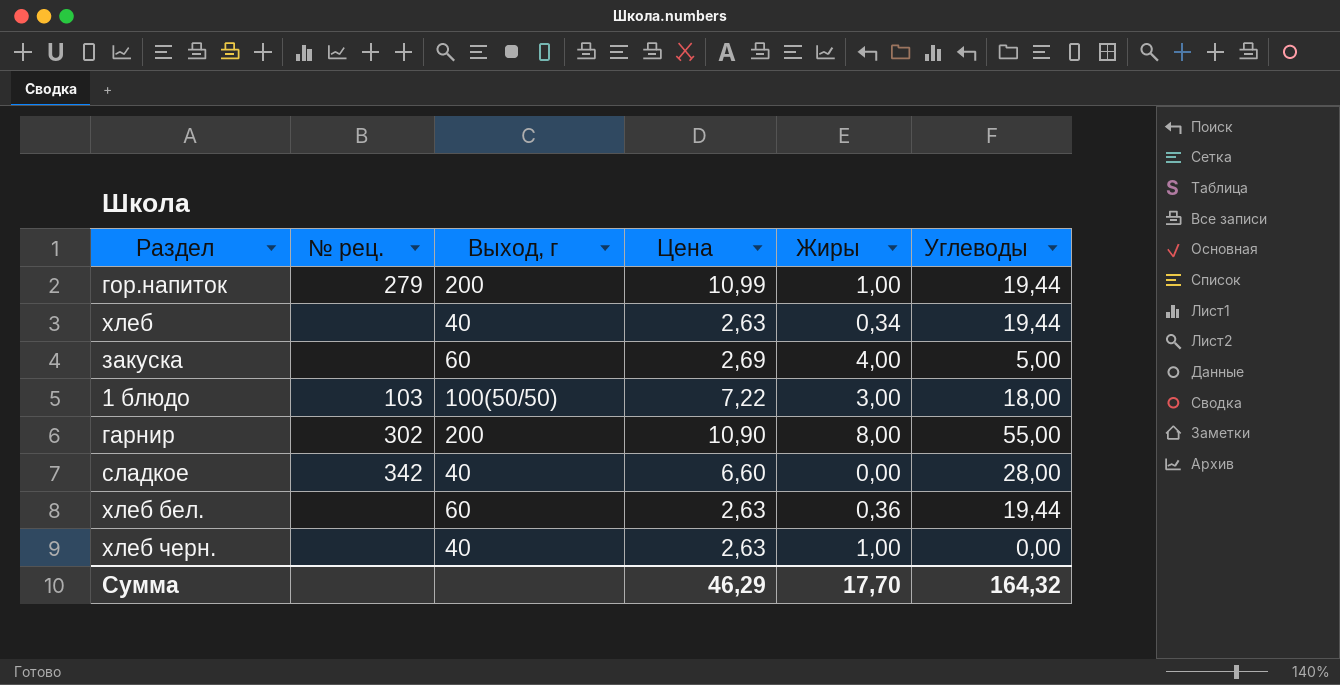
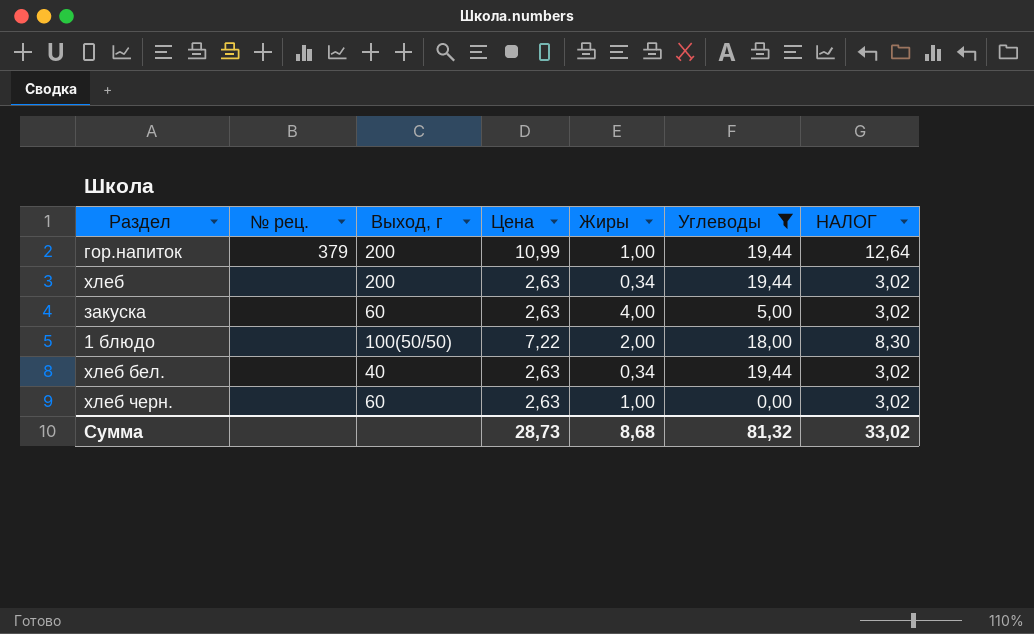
filter: none -> Углеводы <= 19,44
column НАЛОГ | formula: none -> [Цена] * 1,15
гор.напиток | № рец.: 279 -> 379
хлеб | Выход, г: 40 -> 200
закуска | Цена: 2,69 -> 2,63
1 блюдо | № рец.: 103 -> none
1 блюдо | Жиры: 3,00 -> 2,00
хлеб бел. | Выход, г: 60 -> 40
хлеб бел. | Жиры: 0,36 -> 0,34
хлеб черн. | Выход, г: 40 -> 60
Сумма | Цена: 46,29 -> 28,73
Сумма | Жиры: 17,70 -> 8,68
Сумма | Углеводы: 164,32 -> 81,32

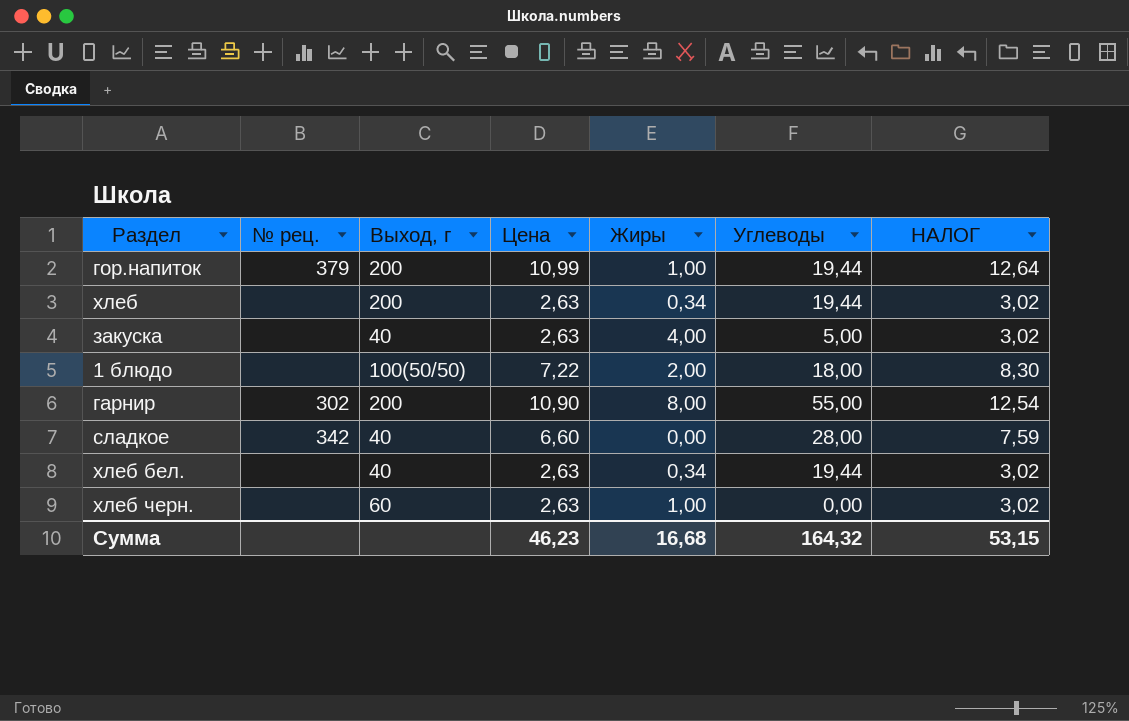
filter: Углеводы <= 19,44 -> none
закуска | Выход, г: 60 -> 40
Сумма | Цена: 28,73 -> 46,23
Сумма | Жиры: 8,68 -> 16,68
Сумма | Углеводы: 81,32 -> 164,32
Сумма | НАЛОГ: 33,02 -> 53,15

